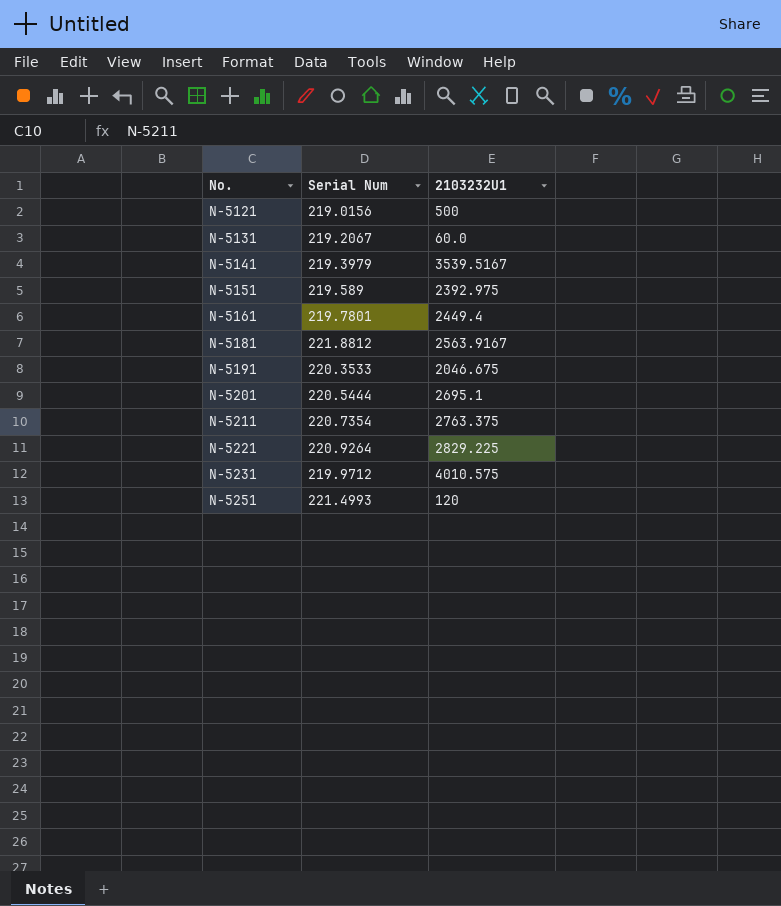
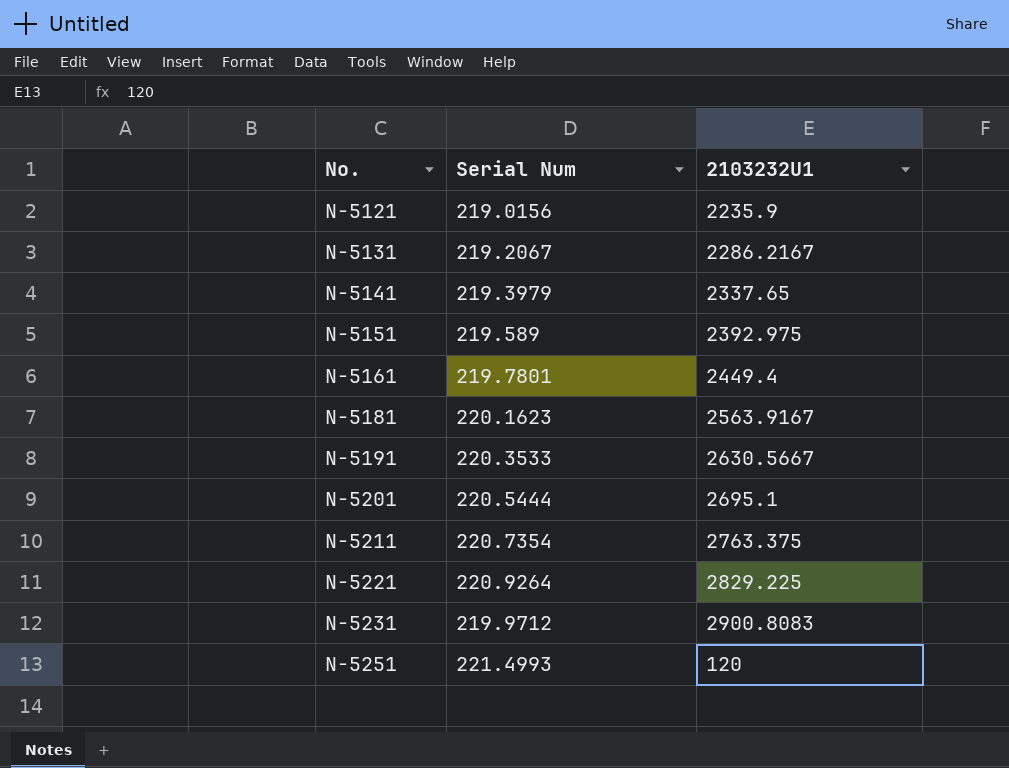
N-5121 | 2103232U1: 500 -> 2235.9
N-5131 | 2103232U1: 60.0 -> 2286.2167
N-5141 | 2103232U1: 3539.5167 -> 2337.65
N-5181 | Serial Num: 221.8812 -> 220.1623
N-5191 | 2103232U1: 2046.675 -> 2630.5667
N-5231 | 2103232U1: 4010.575 -> 2900.8083

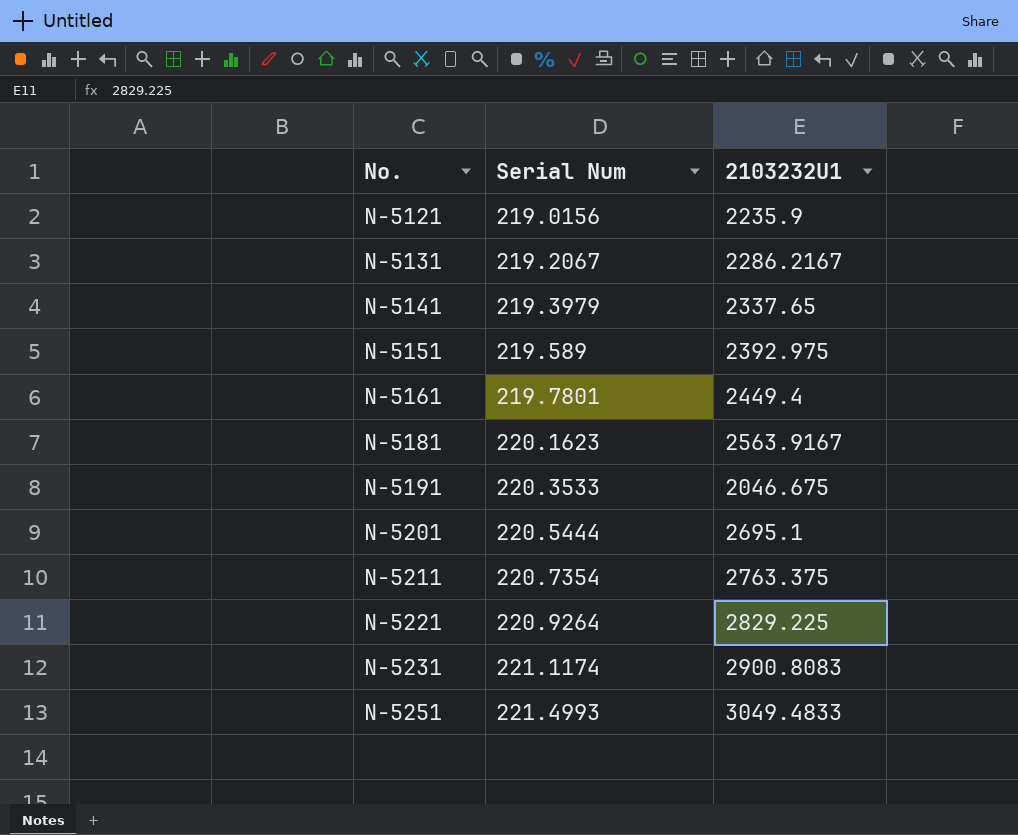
N-5191 | 2103232U1: 2630.5667 -> 2046.675
N-5231 | Serial Num: 219.9712 -> 221.1174
N-5251 | 2103232U1: 120 -> 3049.4833

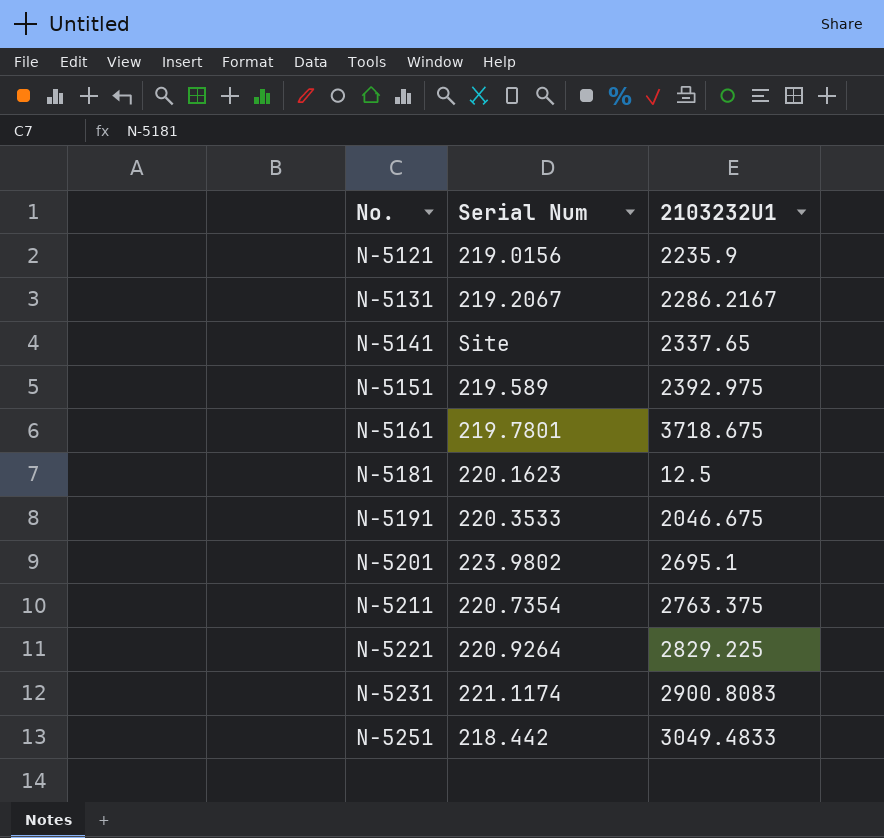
N-5141 | Serial Num: 219.3979 -> Site
N-5161 | 2103232U1: 2449.4 -> 3718.675
N-5181 | 2103232U1: 2563.9167 -> 12.5
N-5201 | Serial Num: 220.5444 -> 223.9802
N-5251 | Serial Num: 221.4993 -> 218.442

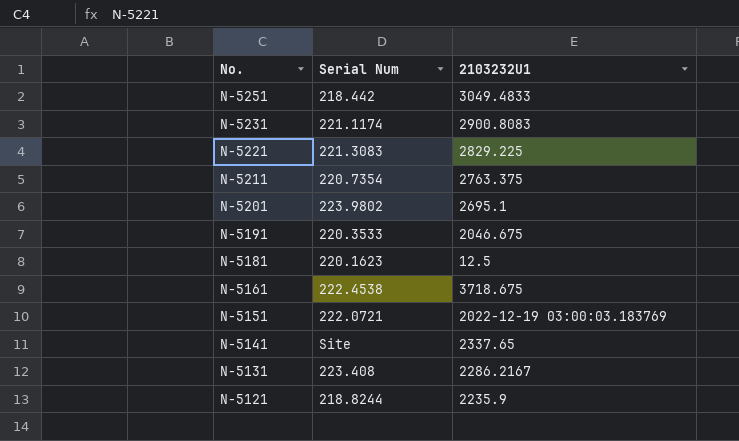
row order: No. ascending -> No. descending
N-5221 | Serial Num: 220.9264 -> 221.3083
N-5161 | Serial Num: 219.7801 -> 222.4538
N-5151 | Serial Num: 219.589 -> 222.0721
N-5151 | 2103232U1: 2392.975 -> 2022-12-19 03:00:03.183769
N-5131 | Serial Num: 219.2067 -> 223.408
N-5121 | Serial Num: 219.0156 -> 218.8244

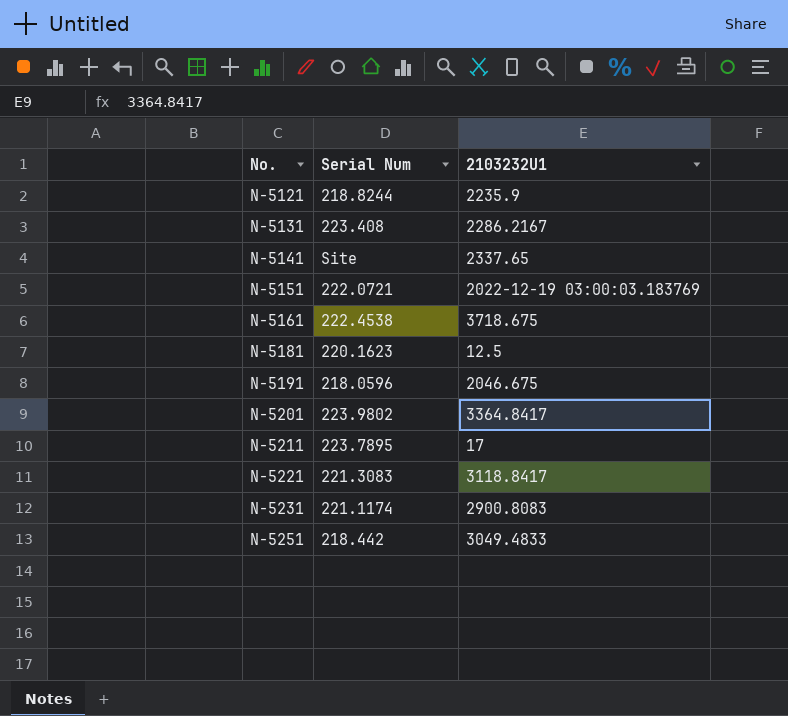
row order: No. descending -> No. ascending
N-5191 | Serial Num: 220.3533 -> 218.0596
N-5201 | 2103232U1: 2695.1 -> 3364.8417
N-5211 | Serial Num: 220.7354 -> 223.7895
N-5211 | 2103232U1: 2763.375 -> 17
N-5221 | 2103232U1: 2829.225 -> 3118.8417

